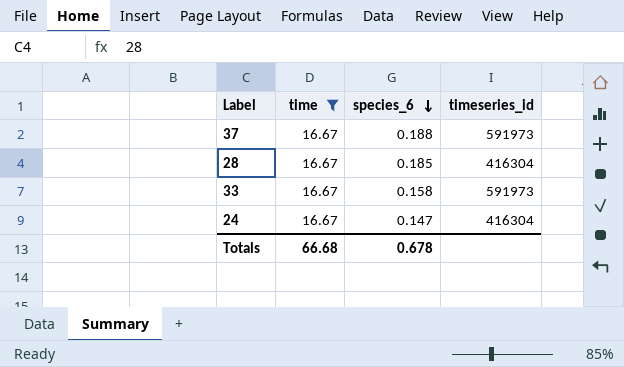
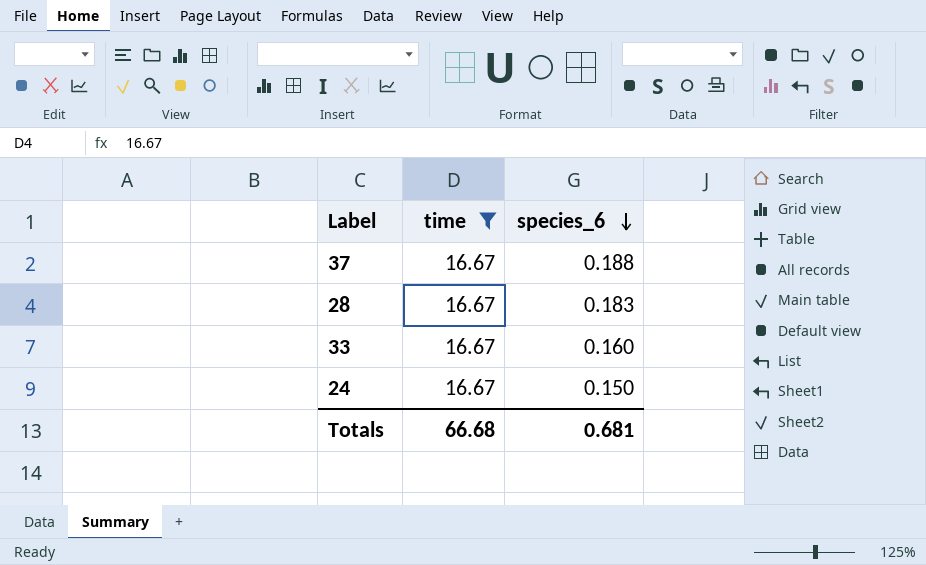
column timeseries_id | position: 4 -> none
28 | species_6: 0.185 -> 0.183
33 | species_6: 0.158 -> 0.160
24 | species_6: 0.147 -> 0.150
Totals | species_6: 0.678 -> 0.681

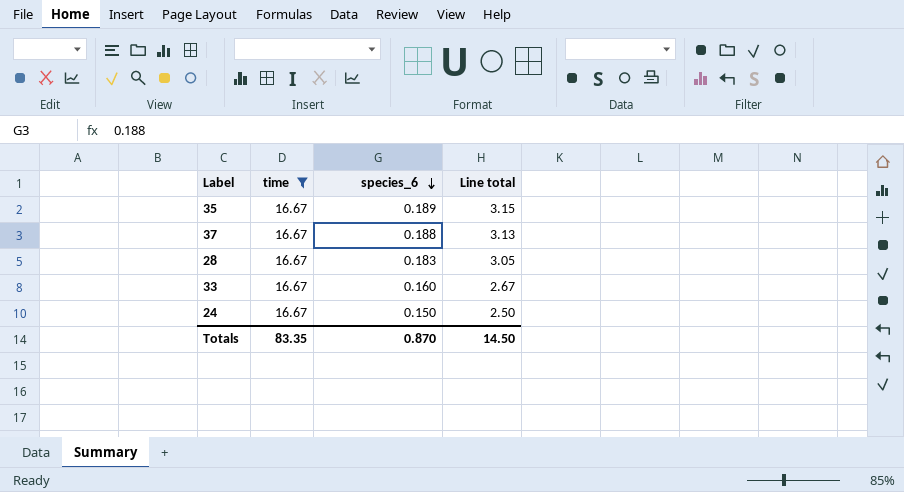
column Line total | formula: none -> [time] * [species_6]
row 35: none -> 16.67 | 0.189 | 3.15
Totals | time: 66.68 -> 83.35
Totals | species_6: 0.681 -> 0.870

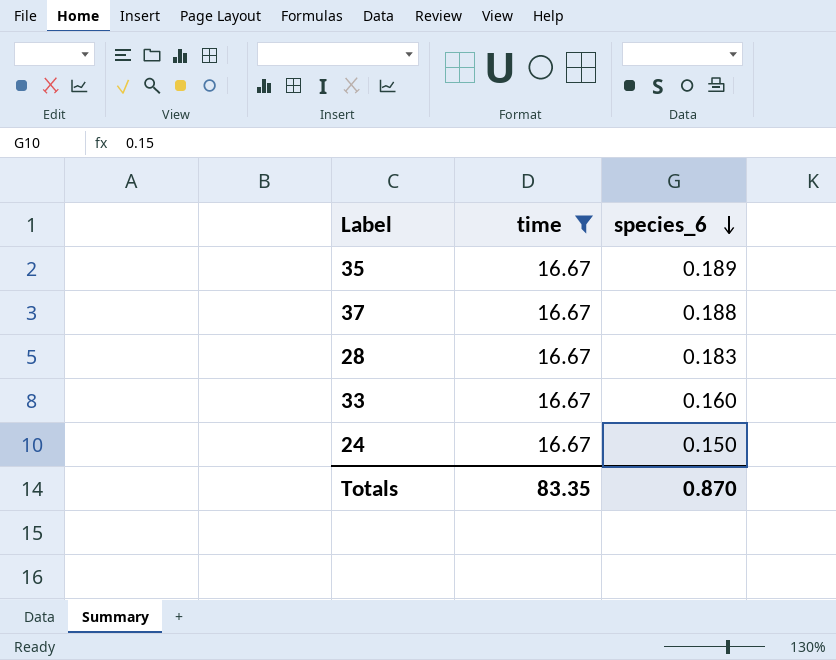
column Line total | formula: [time] * [species_6] -> none

